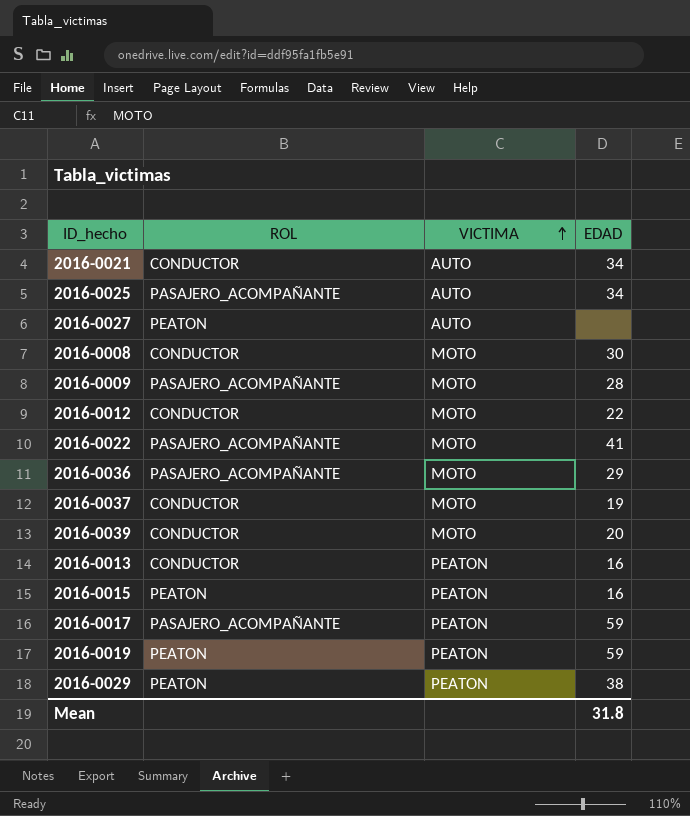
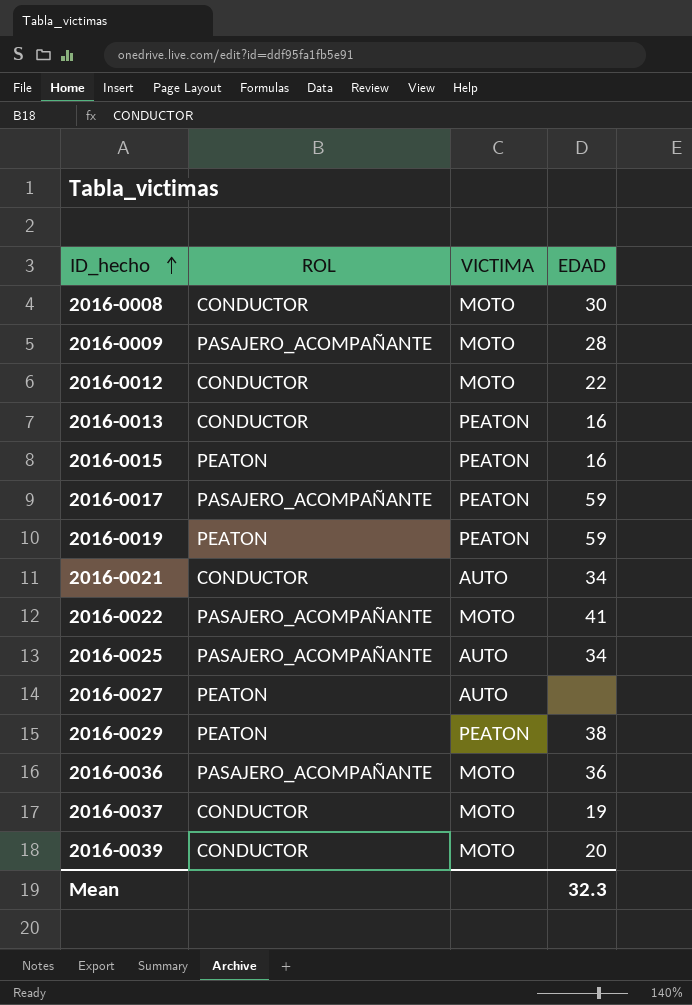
row order: VICTIMA ascending -> ID_hecho ascending
2016-0036 | EDAD: 29 -> 36
Mean | EDAD: 31.8 -> 32.3

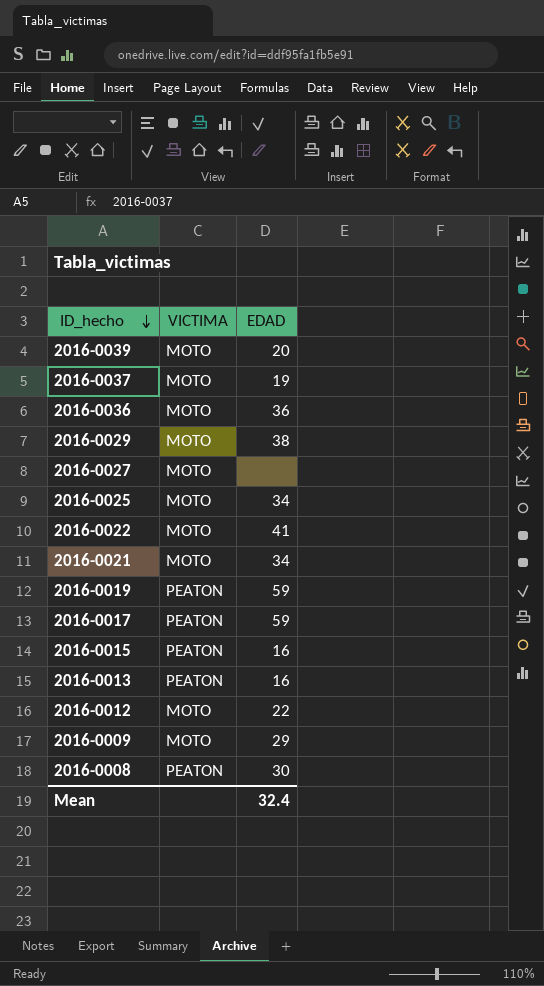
row order: ID_hecho ascending -> ID_hecho descending
column ROL | position: 2 -> none
2016-0029 | VICTIMA: PEATON -> MOTO
2016-0027 | VICTIMA: AUTO -> MOTO
2016-0025 | VICTIMA: AUTO -> MOTO
2016-0021 | VICTIMA: AUTO -> MOTO
2016-0009 | EDAD: 28 -> 29
2016-0008 | VICTIMA: MOTO -> PEATON
Mean | EDAD: 32.3 -> 32.4

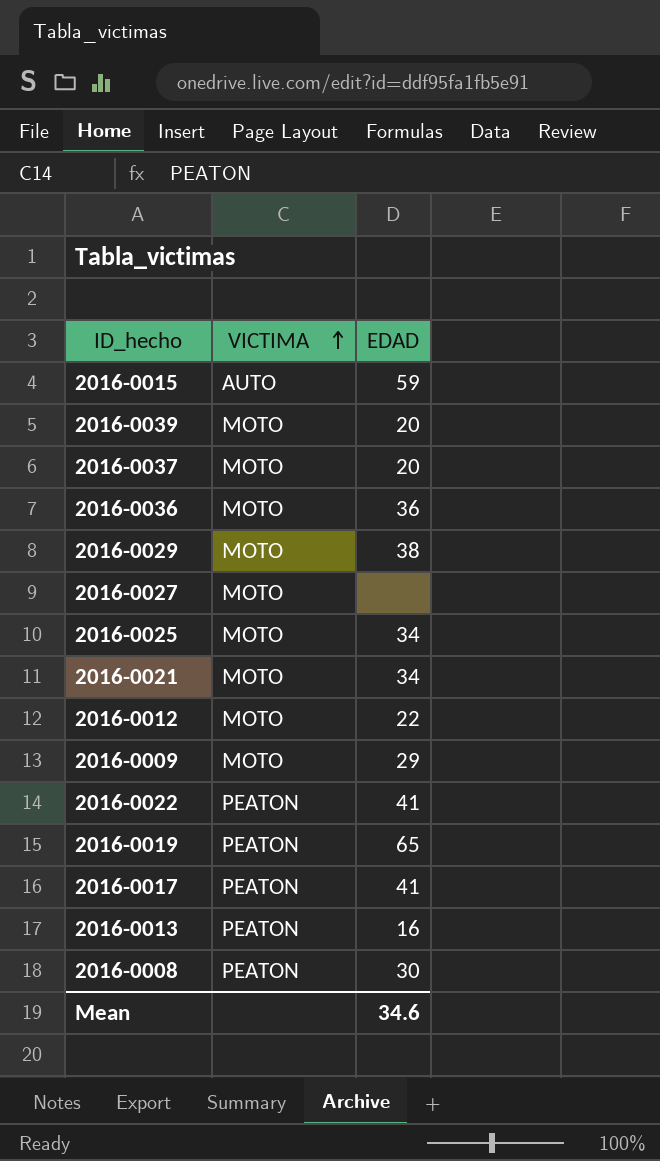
row order: ID_hecho descending -> VICTIMA ascending
2016-0015 | VICTIMA: PEATON -> AUTO
2016-0015 | EDAD: 16 -> 59
2016-0037 | EDAD: 19 -> 20
2016-0022 | VICTIMA: MOTO -> PEATON
2016-0019 | EDAD: 59 -> 65
2016-0017 | EDAD: 59 -> 41
Mean | EDAD: 32.4 -> 34.6

